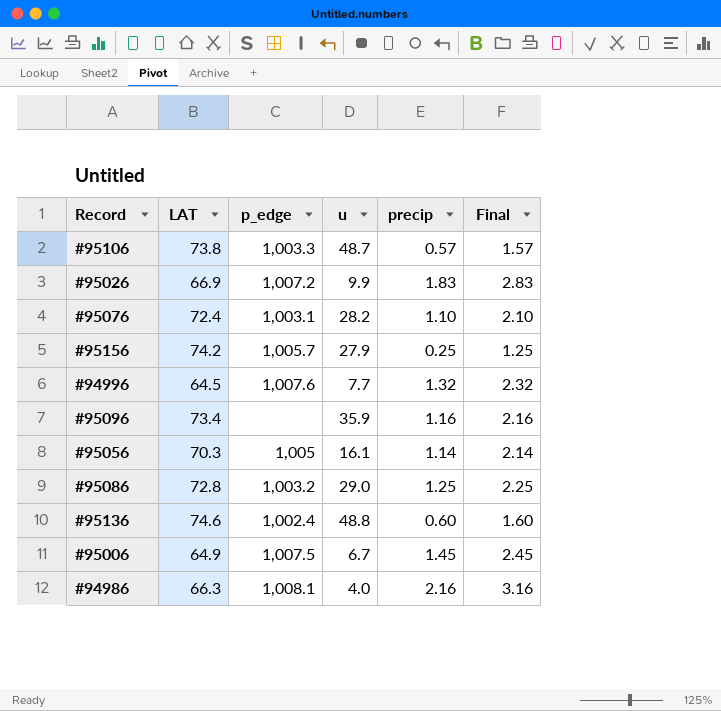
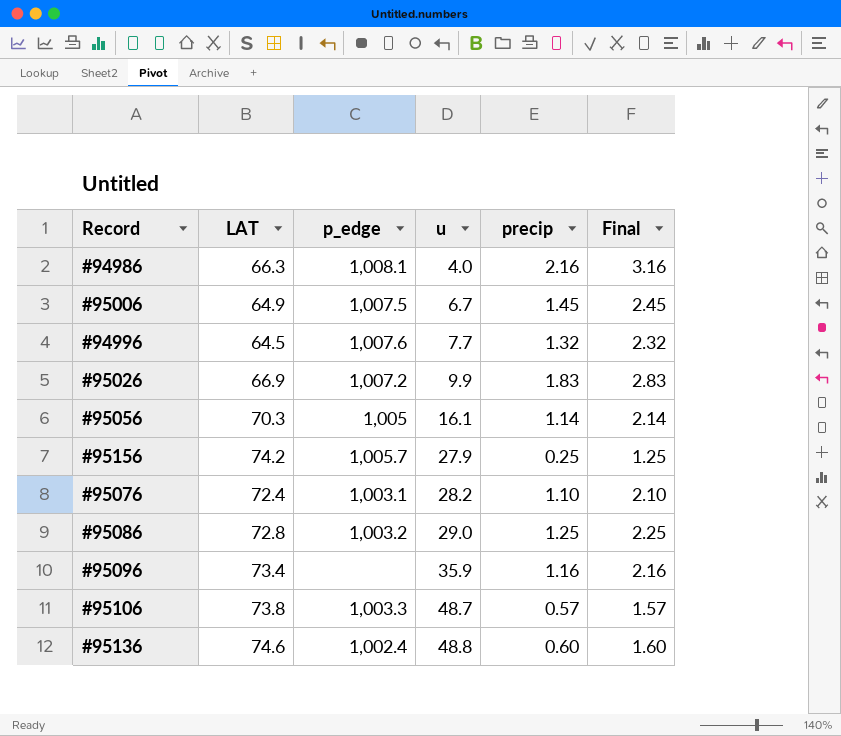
row order: none -> u ascending

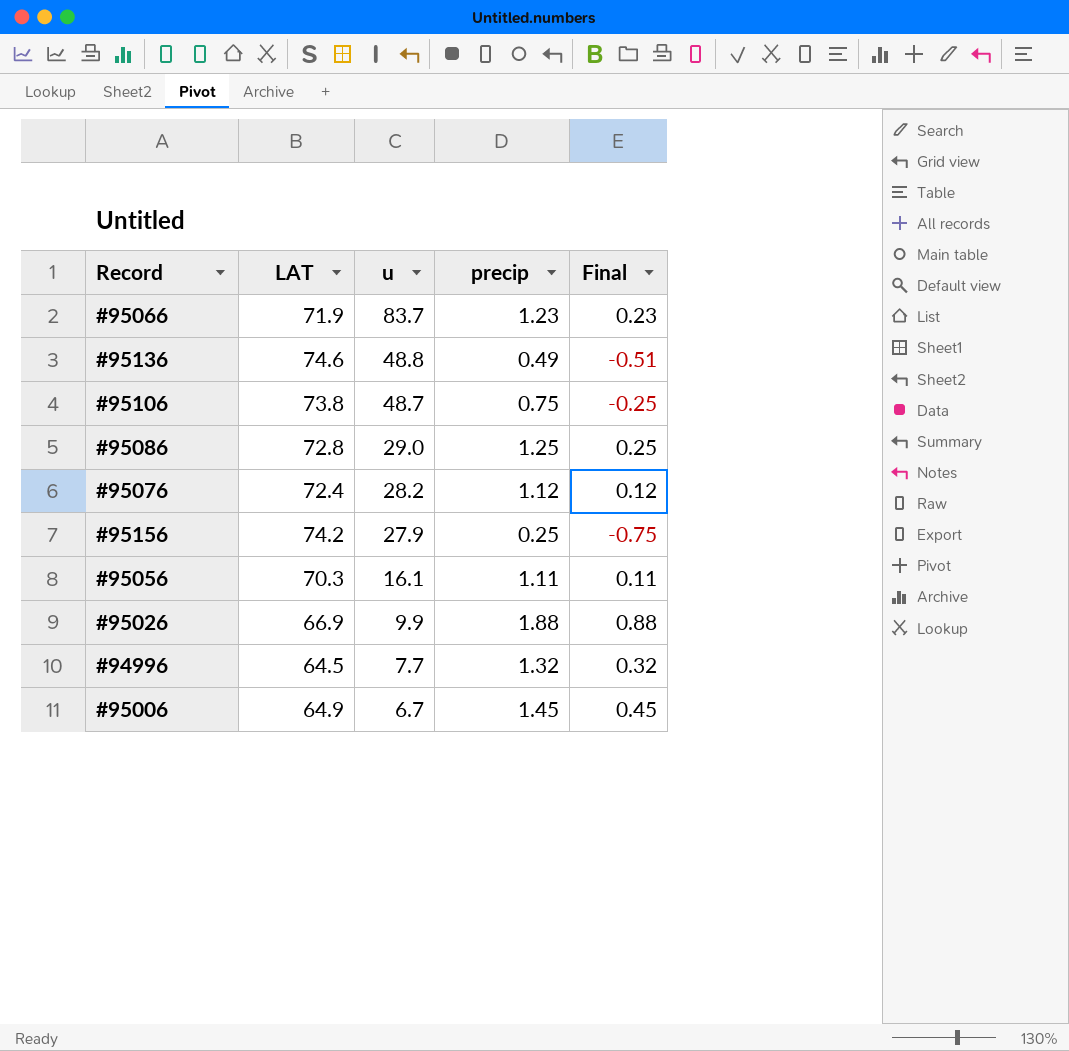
row order: u ascending -> u descending
column p_edge | position: 3 -> none
column Final | formula: [precip] + 1 -> [precip] - 1
row #94986: 66.3 | 1,008.1 | 4.0 | 2.16 | 3.16 -> none
row #95096: 73.4 | none | 35.9 | 1.16 | 2.16 -> none
row #95066: none -> 71.9 | 83.7 | 1.23 | 0.23
#95136 | precip: 0.60 -> 0.49
#95106 | precip: 0.57 -> 0.75
#95076 | precip: 1.10 -> 1.12
#95056 | precip: 1.14 -> 1.11
#95026 | precip: 1.83 -> 1.88

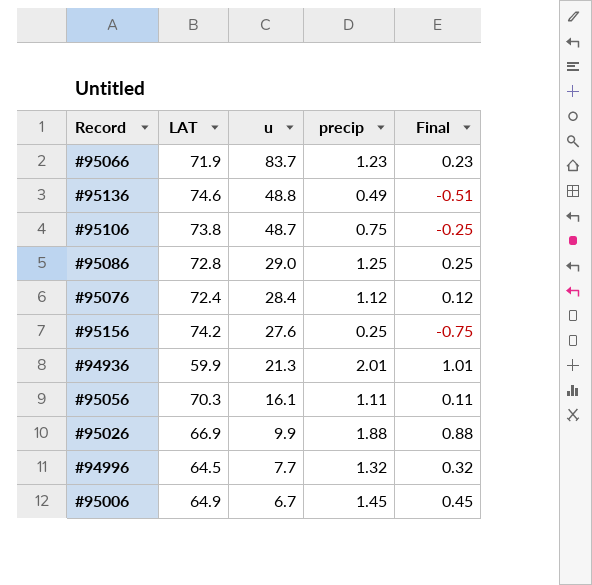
#95076 | u: 28.2 -> 28.4
#95156 | u: 27.9 -> 27.6
row #94936: none -> 59.9 | 21.3 | 2.01 | 1.01

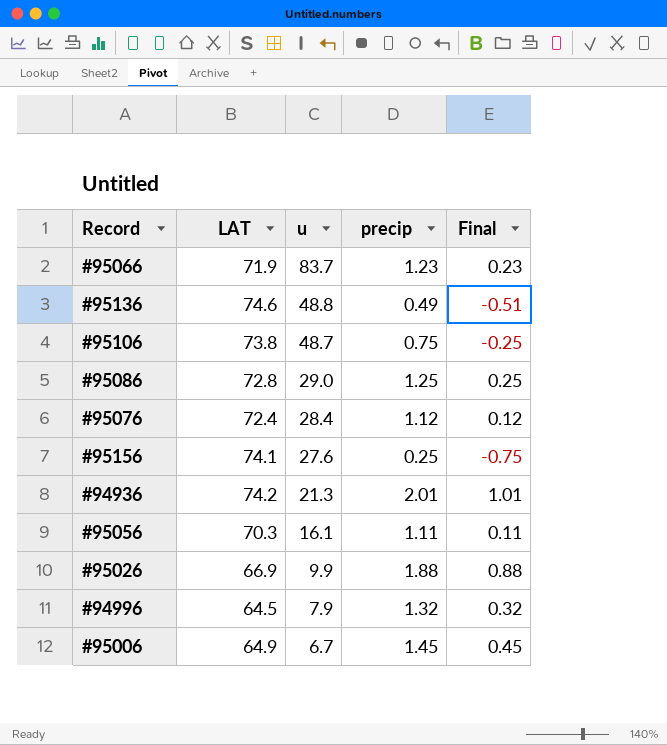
#95156 | LAT: 74.2 -> 74.1
#94936 | LAT: 59.9 -> 74.2
#94996 | u: 7.7 -> 7.9

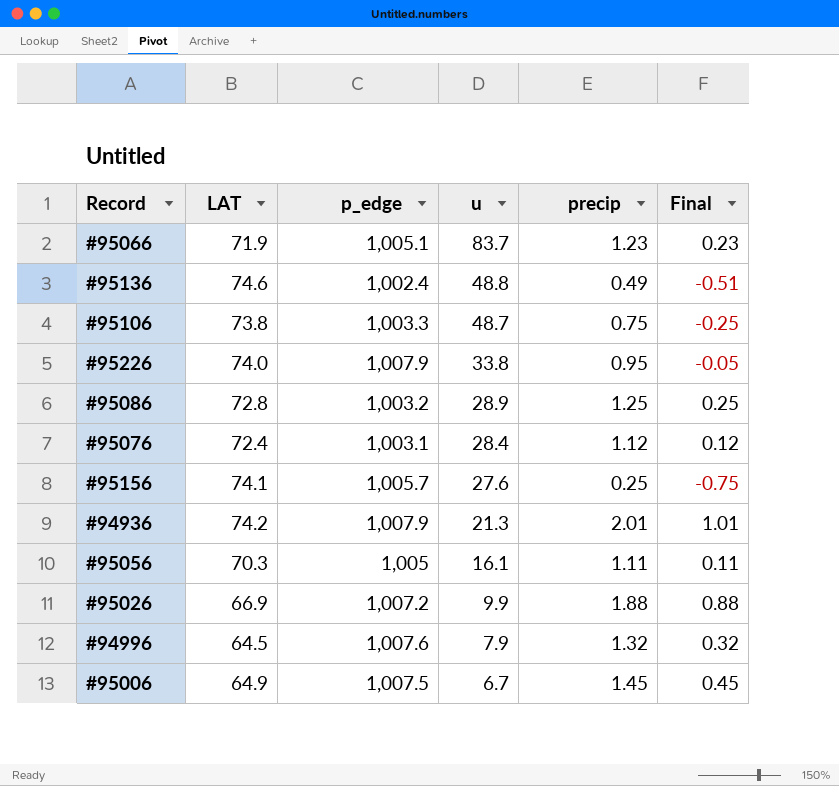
column p_edge | position: none -> 3
row #95226: none -> 74.0 | 1,007.9 | 33.8 | 0.95 | -0.05
#95086 | u: 29.0 -> 28.9

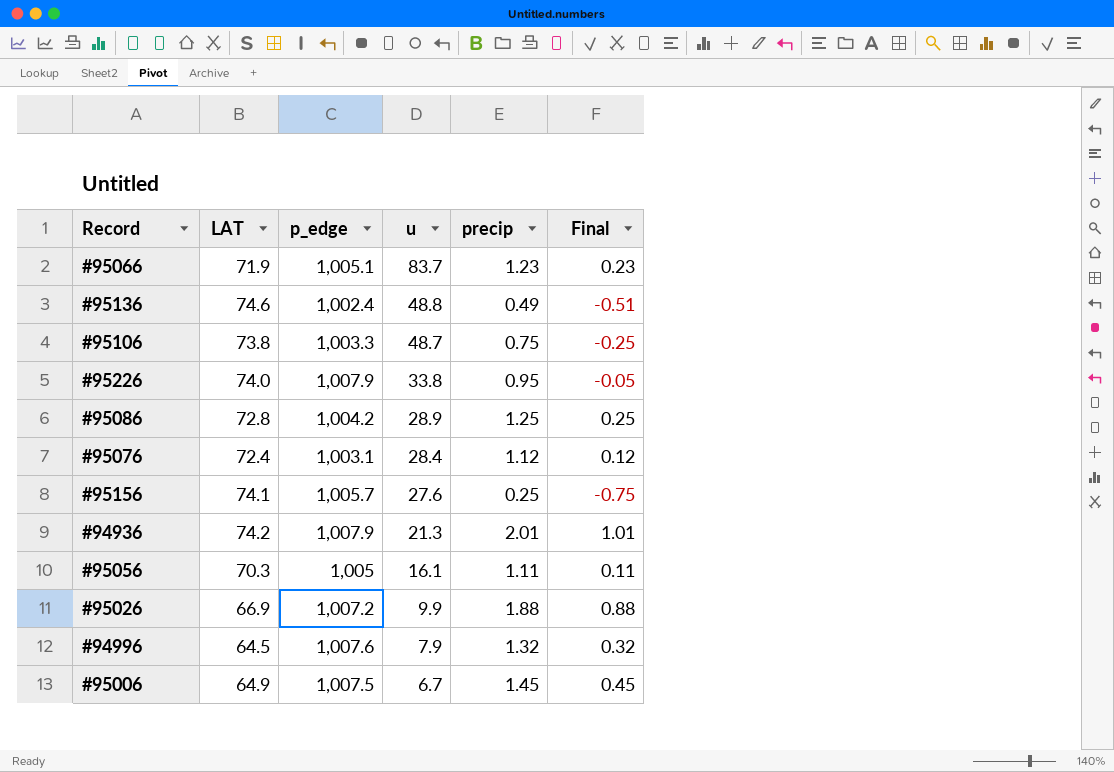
#95086 | p_edge: 1,003.2 -> 1,004.2

